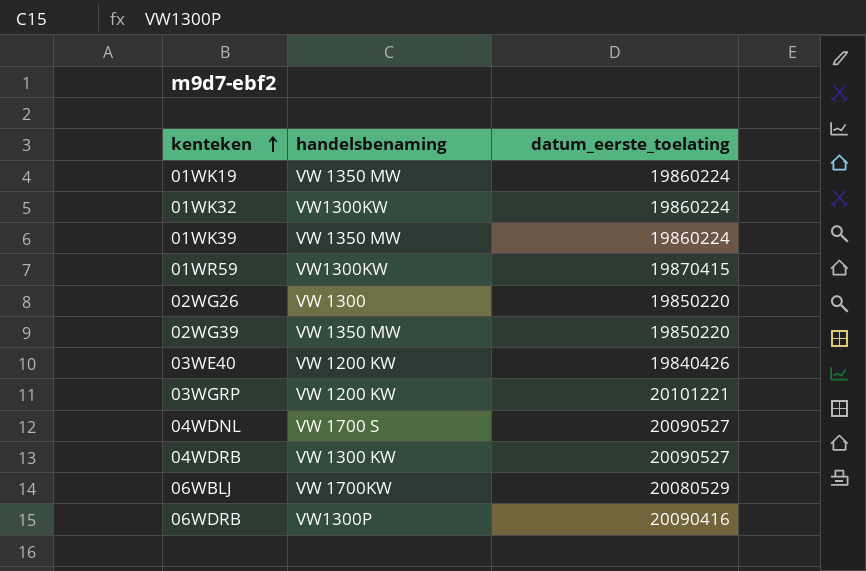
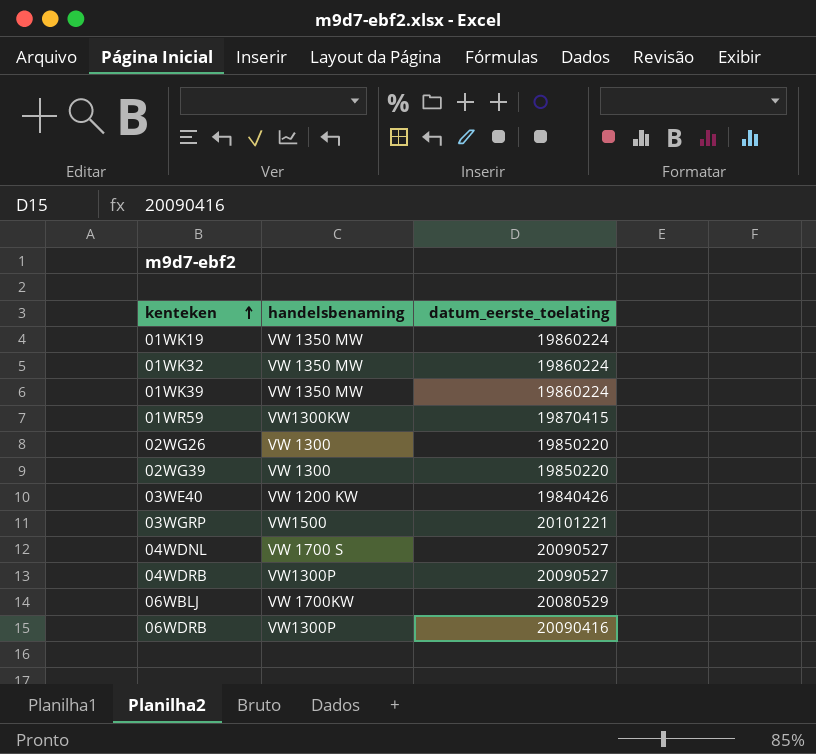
01WK32 | handelsbenaming: VW1300KW -> VW 1350 MW
02WG39 | handelsbenaming: VW 1350 MW -> VW 1300
03WGRP | handelsbenaming: VW 1200 KW -> VW1500
04WDRB | handelsbenaming: VW 1300 KW -> VW1300P

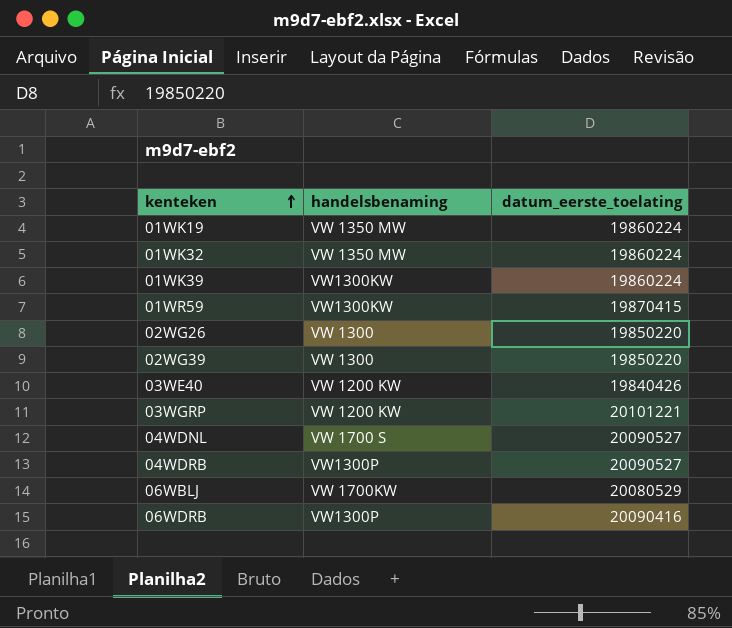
01WK39 | handelsbenaming: VW 1350 MW -> VW1300KW
03WGRP | handelsbenaming: VW1500 -> VW 1200 KW

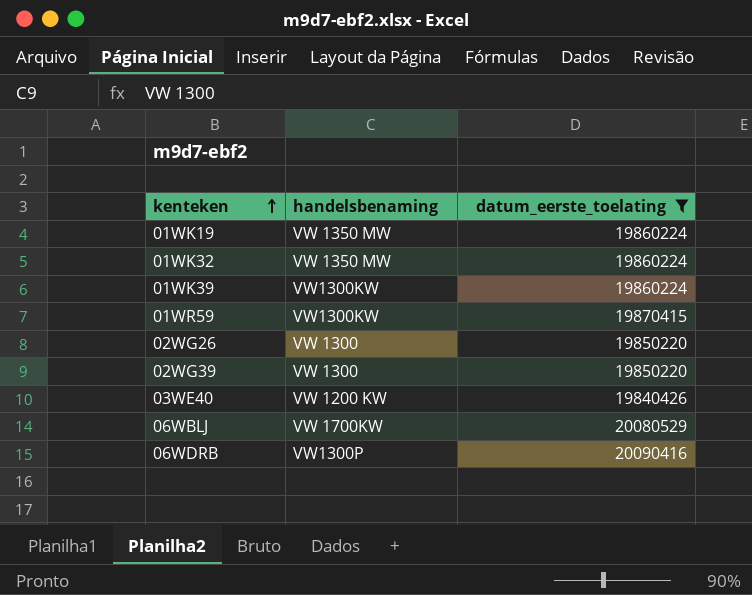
filter: none -> datum_eerste_toelating <= 20090416

